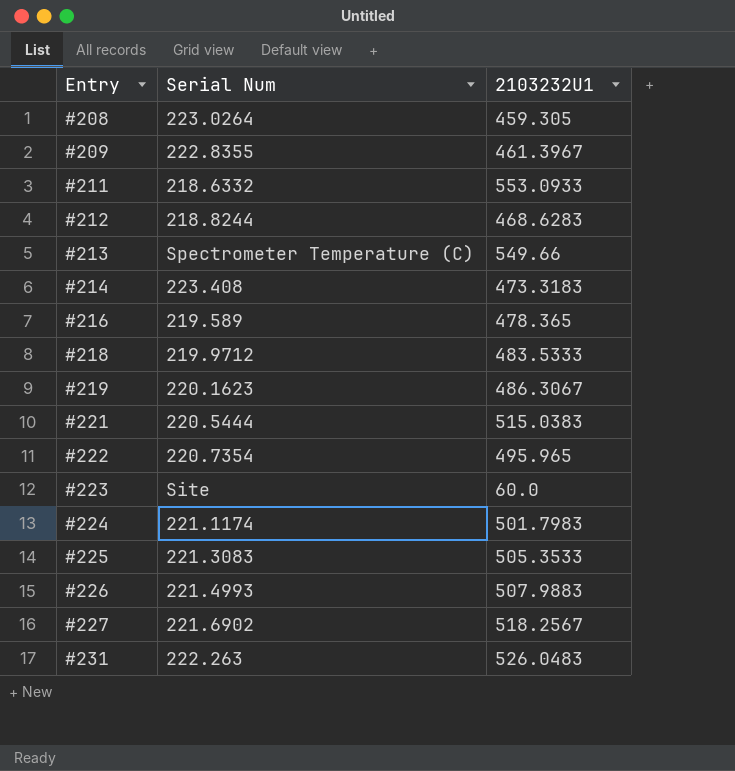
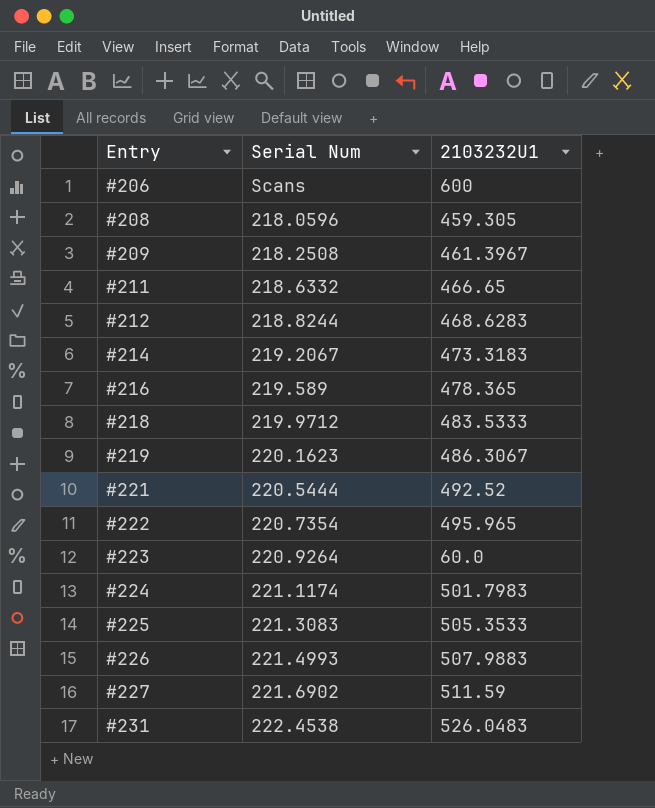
row #213: Spectrometer Temperature (C) | 549.66 -> none
row #206: none -> Scans | 600
#208 | Serial Num: 223.0264 -> 218.0596
#209 | Serial Num: 222.8355 -> 218.2508
#211 | 2103232U1: 553.0933 -> 466.65
#214 | Serial Num: 223.408 -> 219.2067
#221 | 2103232U1: 515.0383 -> 492.52
#223 | Serial Num: Site -> 220.9264
#227 | 2103232U1: 518.2567 -> 511.59
#231 | Serial Num: 222.263 -> 222.4538

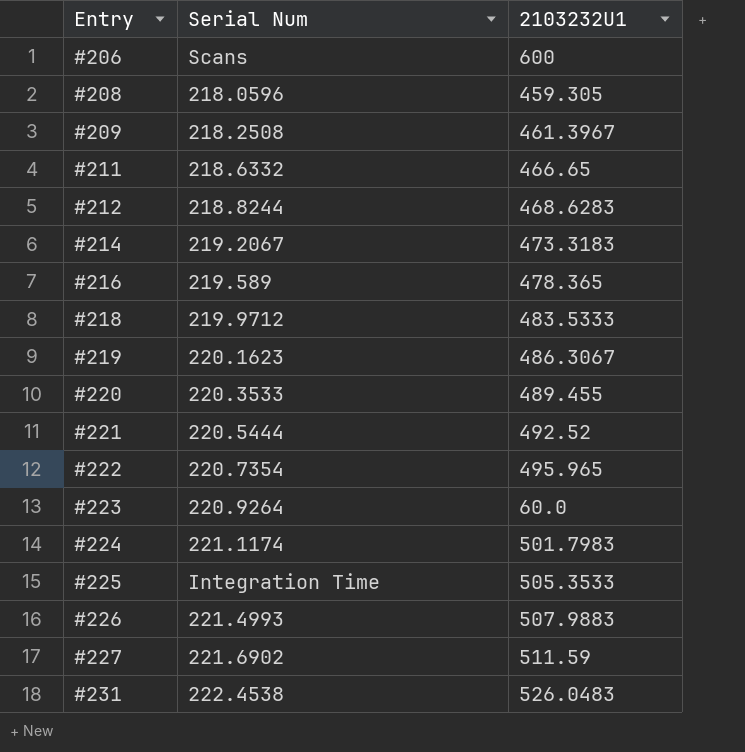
row #220: none -> 220.3533 | 489.455
#225 | Serial Num: 221.3083 -> Integration Time

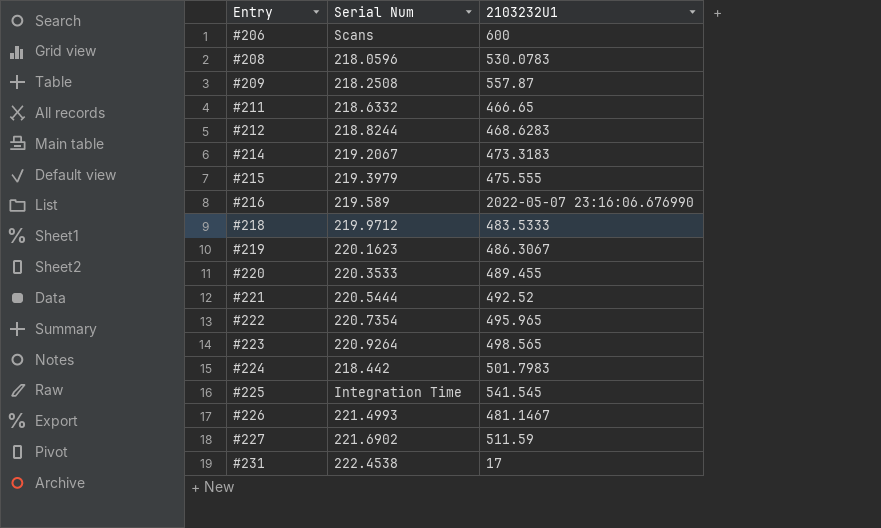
#208 | 2103232U1: 459.305 -> 530.0783
#209 | 2103232U1: 461.3967 -> 557.87
row #215: none -> 219.3979 | 475.555
#216 | 2103232U1: 478.365 -> 2022-05-07 23:16:06.676990
#223 | 2103232U1: 60.0 -> 498.565
#224 | Serial Num: 221.1174 -> 218.442
#225 | 2103232U1: 505.3533 -> 541.545
#226 | 2103232U1: 507.9883 -> 481.1467
#231 | 2103232U1: 526.0483 -> 17

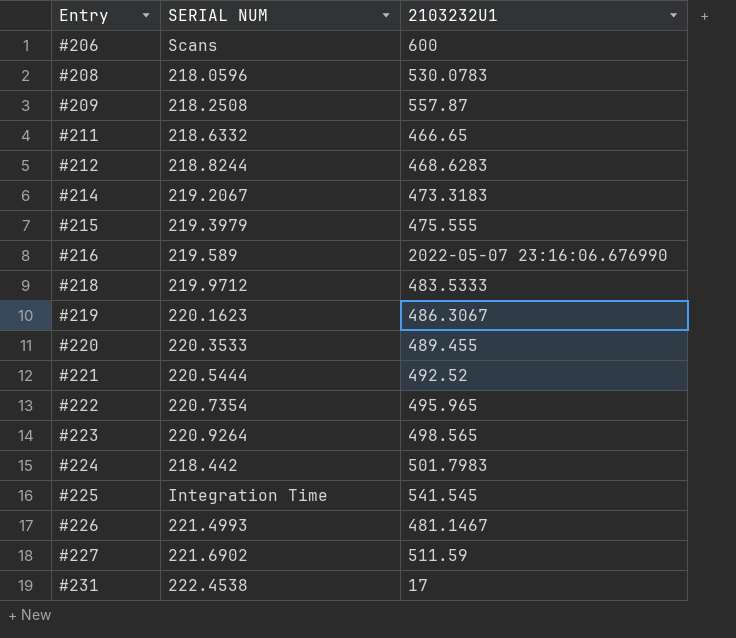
column name: Serial Num -> SERIAL NUM

